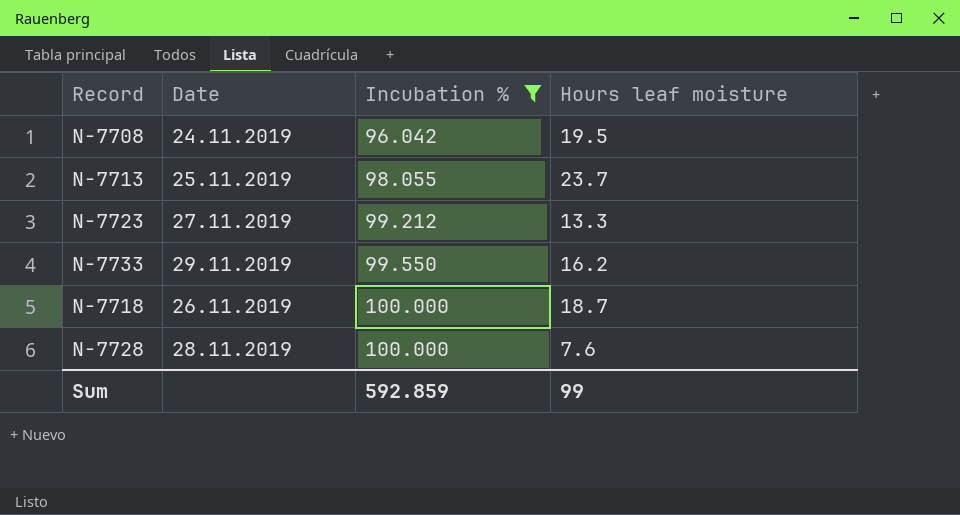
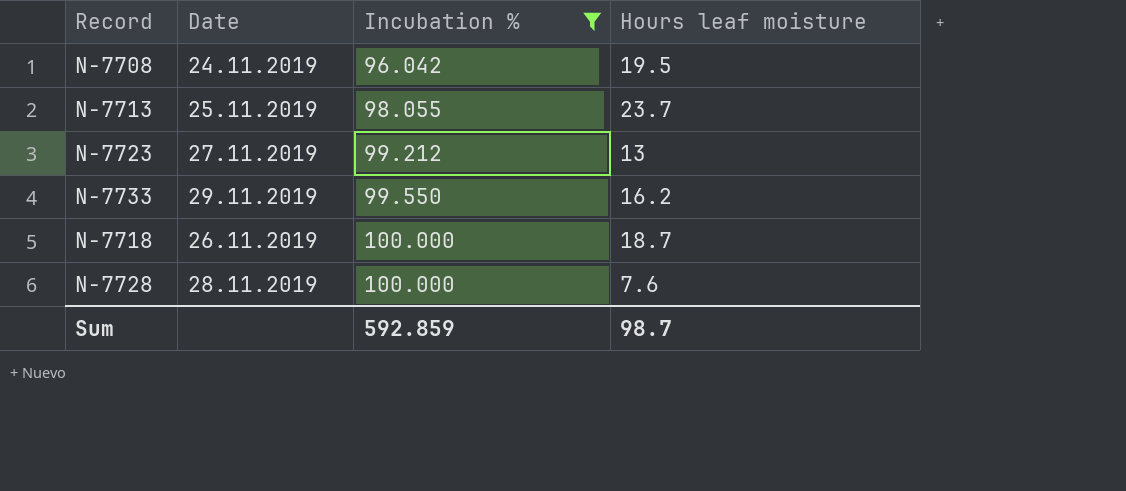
N-7723 | Hours leaf moisture: 13.3 -> 13
Sum | Hours leaf moisture: 99 -> 98.7

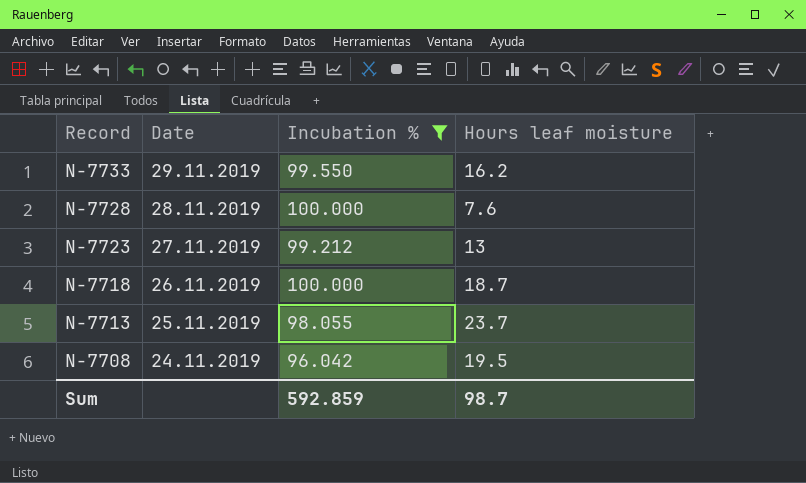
row order: Incubation % ascending -> Record descending

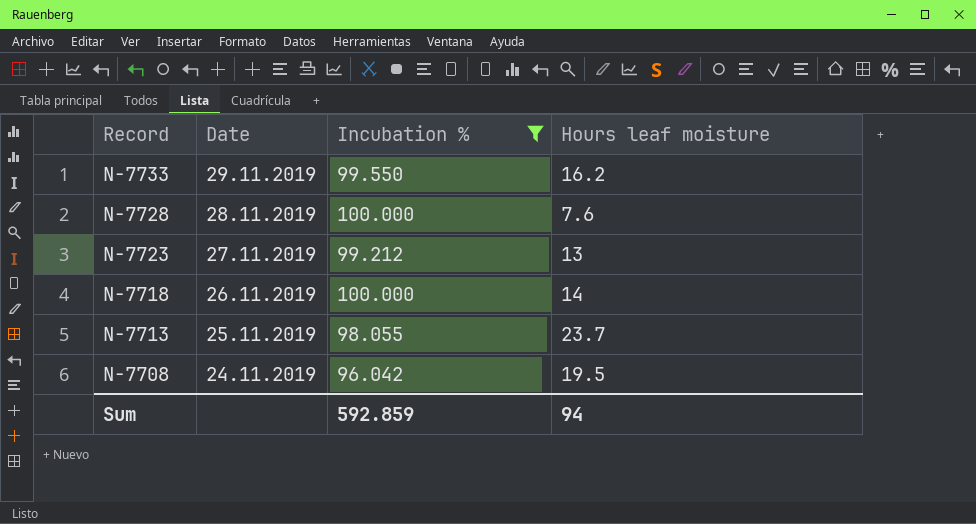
N-7718 | Hours leaf moisture: 18.7 -> 14
Sum | Hours leaf moisture: 98.7 -> 94

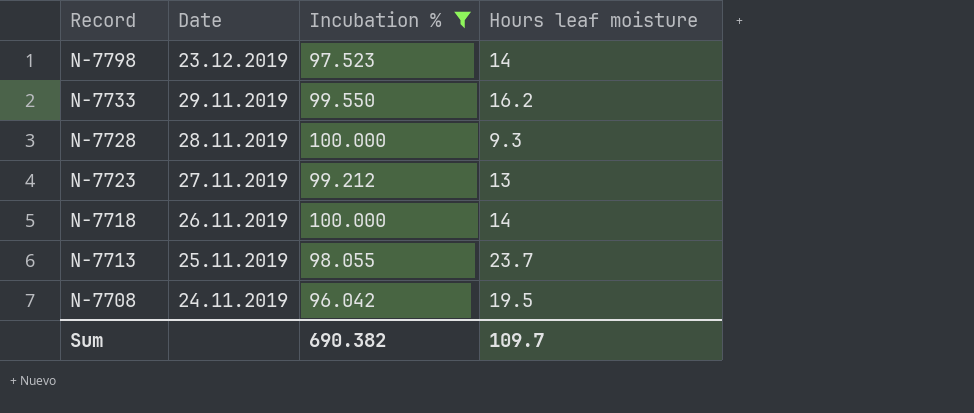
row N-7798: none -> 23.12.2019 | 97.523 | 14
N-7728 | Hours leaf moisture: 7.6 -> 9.3
Sum | Incubation %: 592.859 -> 690.382
Sum | Hours leaf moisture: 94 -> 109.7

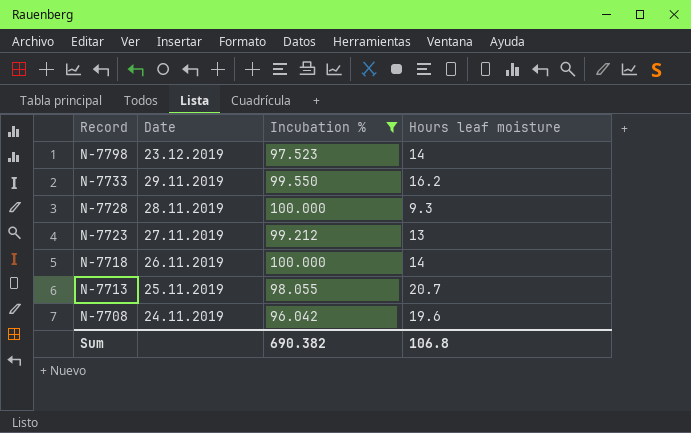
N-7713 | Hours leaf moisture: 23.7 -> 20.7
N-7708 | Hours leaf moisture: 19.5 -> 19.6
Sum | Hours leaf moisture: 109.7 -> 106.8

